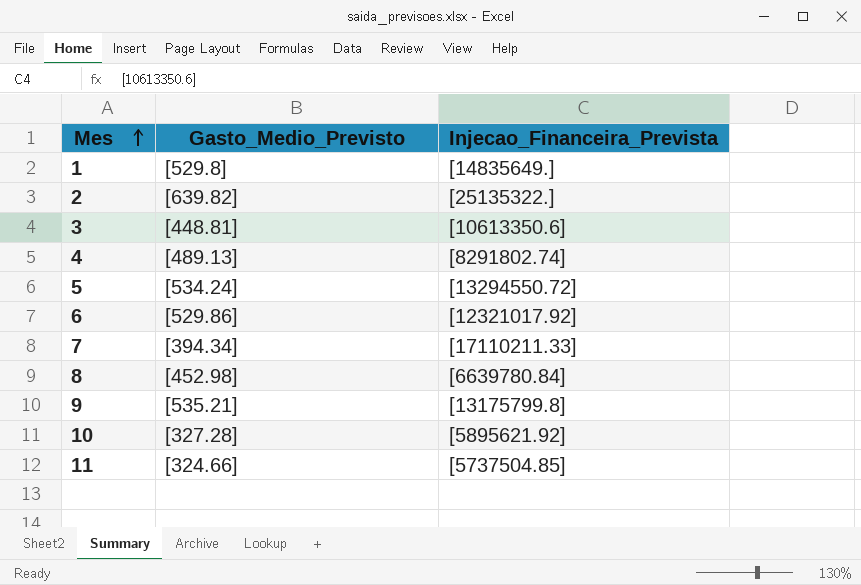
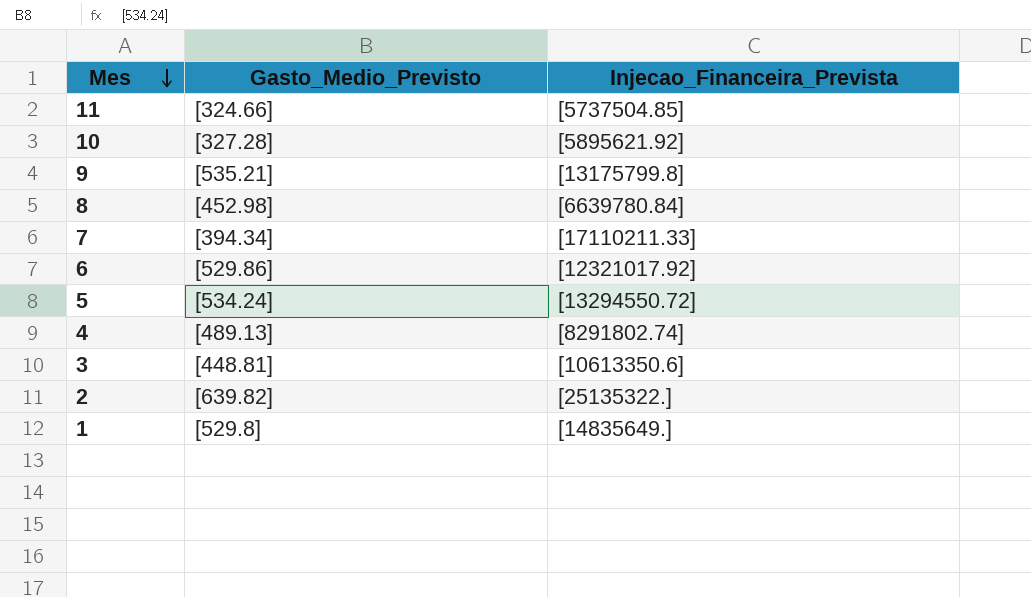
row order: Mes ascending -> Mes descending

